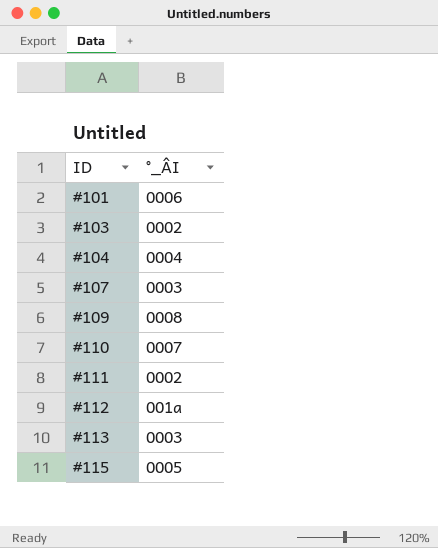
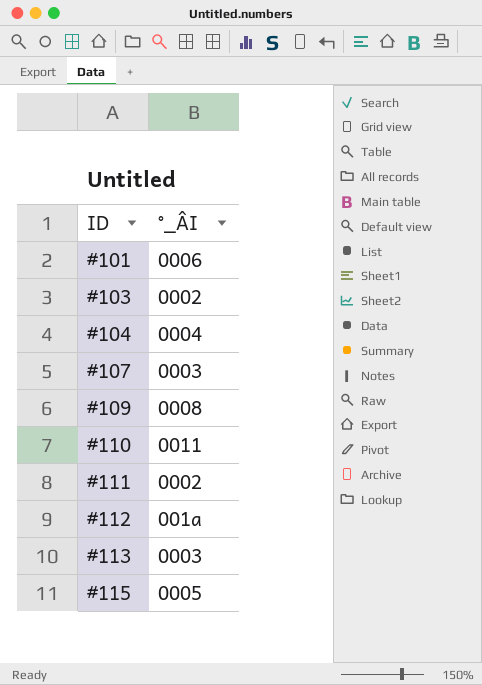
#110 | °_ÂI: 0007 -> 0011

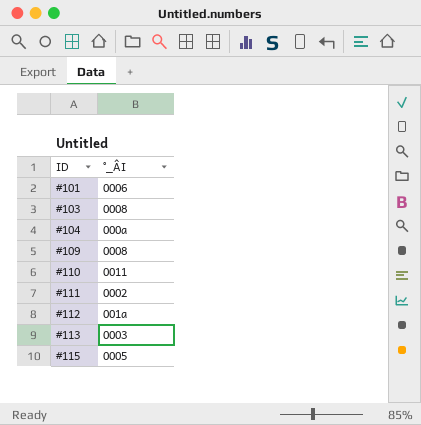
row #107: 0003 -> none
#103 | °_ÂI: 0002 -> 0008
#104 | °_ÂI: 0004 -> 000a

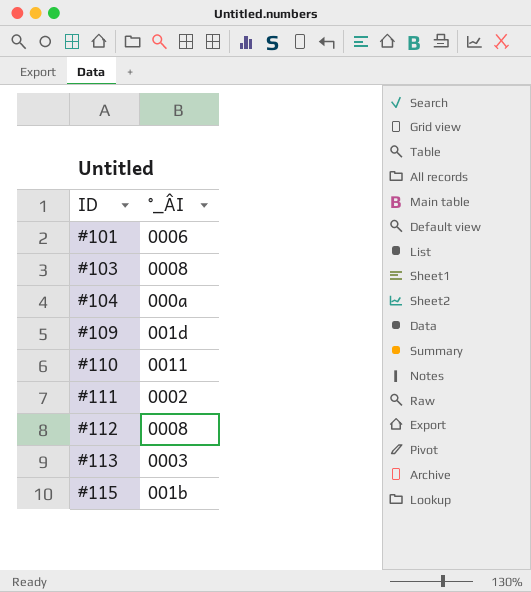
#109 | °_ÂI: 0008 -> 001d
#112 | °_ÂI: 001a -> 0008
#115 | °_ÂI: 0005 -> 001b

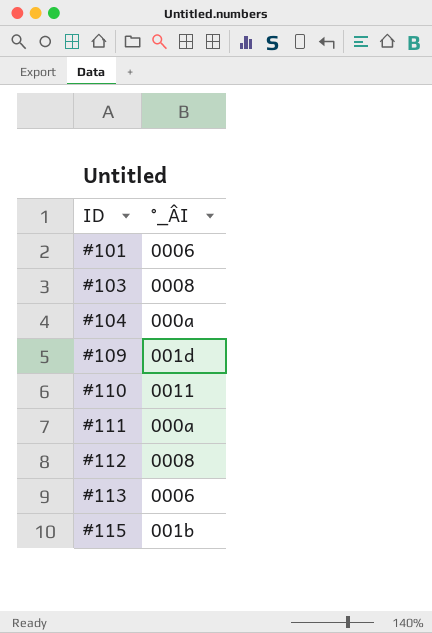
#111 | °_ÂI: 0002 -> 000a
#113 | °_ÂI: 0003 -> 0006

